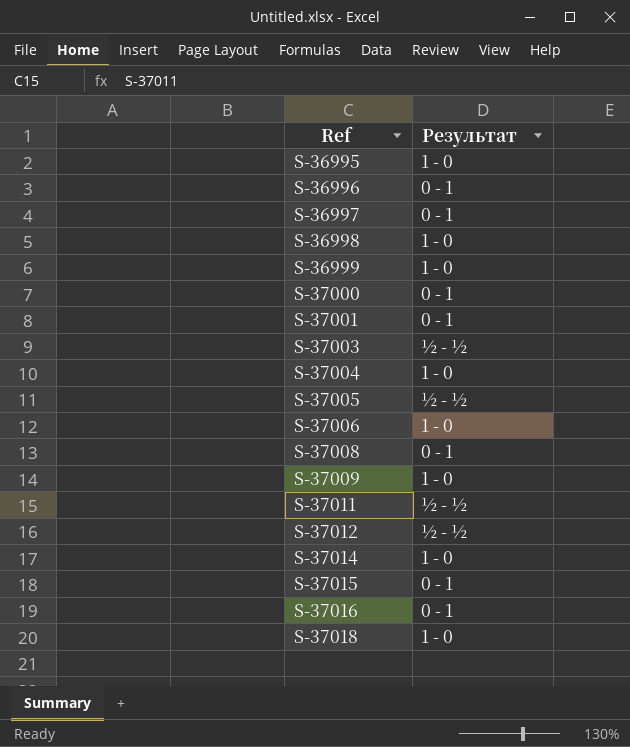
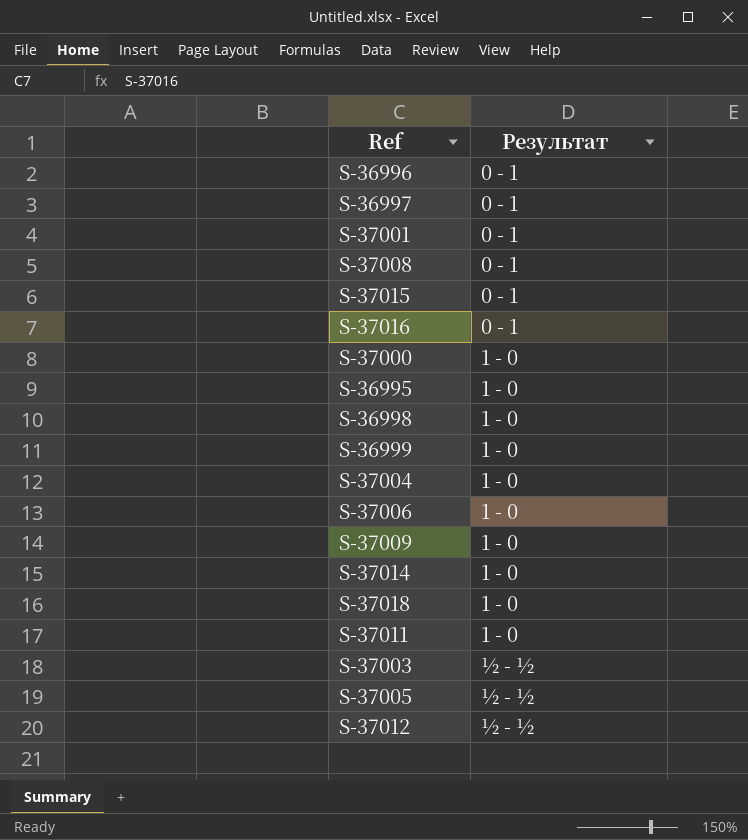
row order: Ref ascending -> Результат ascending
S-37000 | Результат: 0 - 1 -> 1 - 0
S-37011 | Результат: ½ - ½ -> 1 - 0

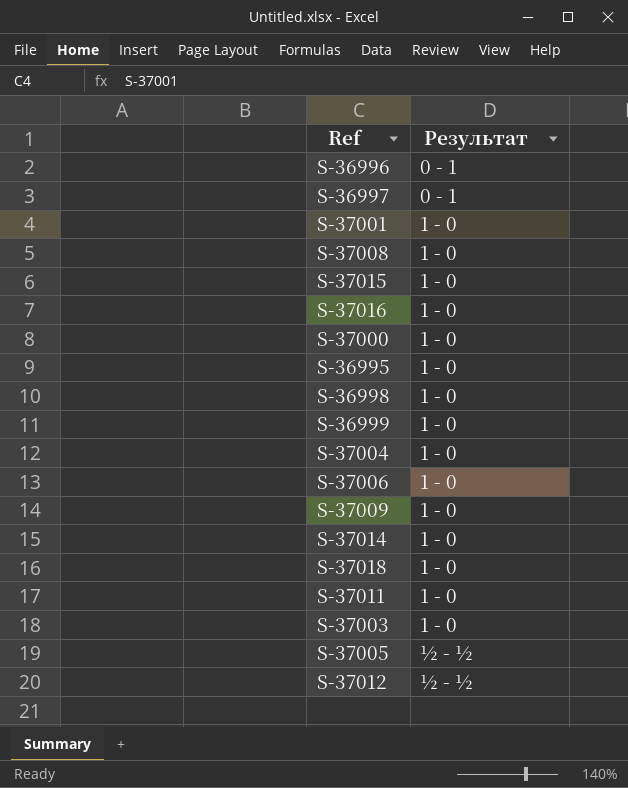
S-37001 | Результат: 0 - 1 -> 1 - 0
S-37008 | Результат: 0 - 1 -> 1 - 0
S-37015 | Результат: 0 - 1 -> 1 - 0
S-37016 | Результат: 0 - 1 -> 1 - 0
S-37003 | Результат: ½ - ½ -> 1 - 0

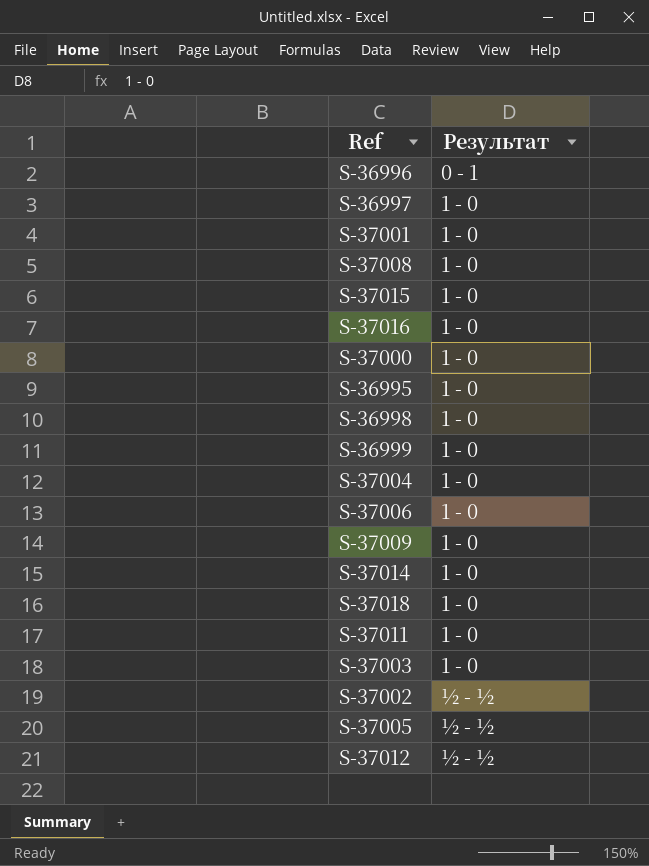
S-36997 | Результат: 0 - 1 -> 1 - 0
row S-37002: none -> ½ - ½

